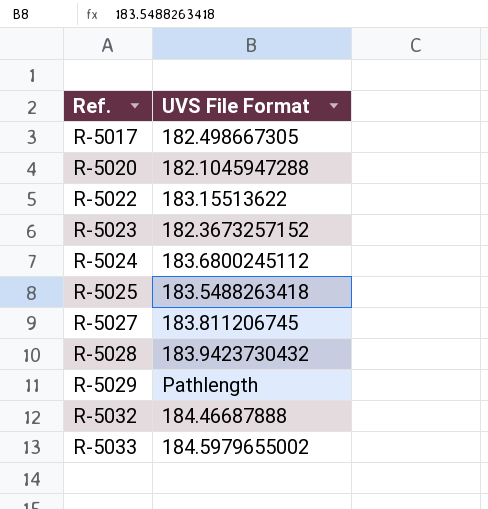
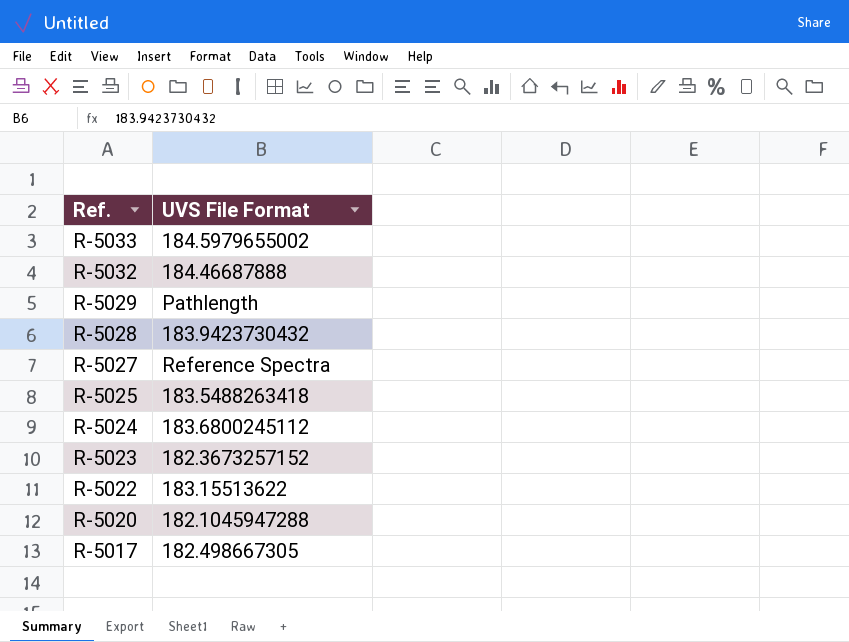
row order: Ref. ascending -> Ref. descending
R-5027 | UVS File Format: 183.811206745 -> Reference Spectra

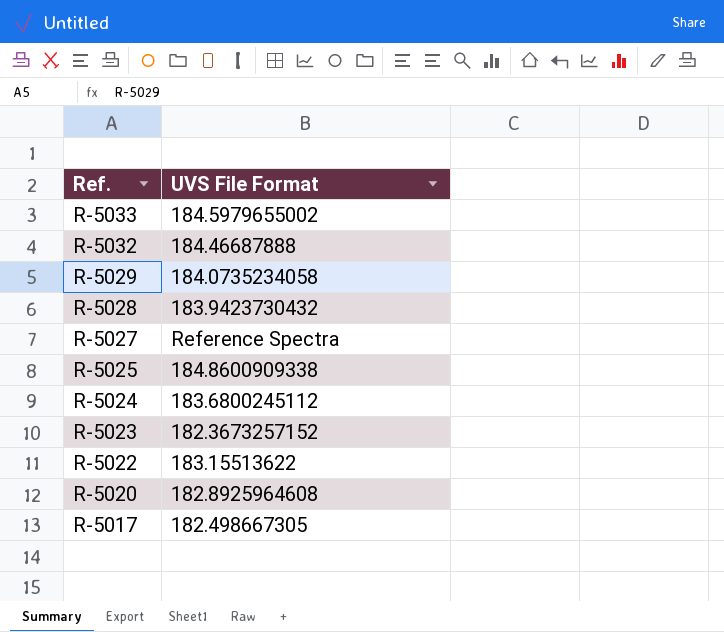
R-5029 | UVS File Format: Pathlength -> 184.0735234058
R-5025 | UVS File Format: 183.5488263418 -> 184.8600909338
R-5020 | UVS File Format: 182.1045947288 -> 182.8925964608

